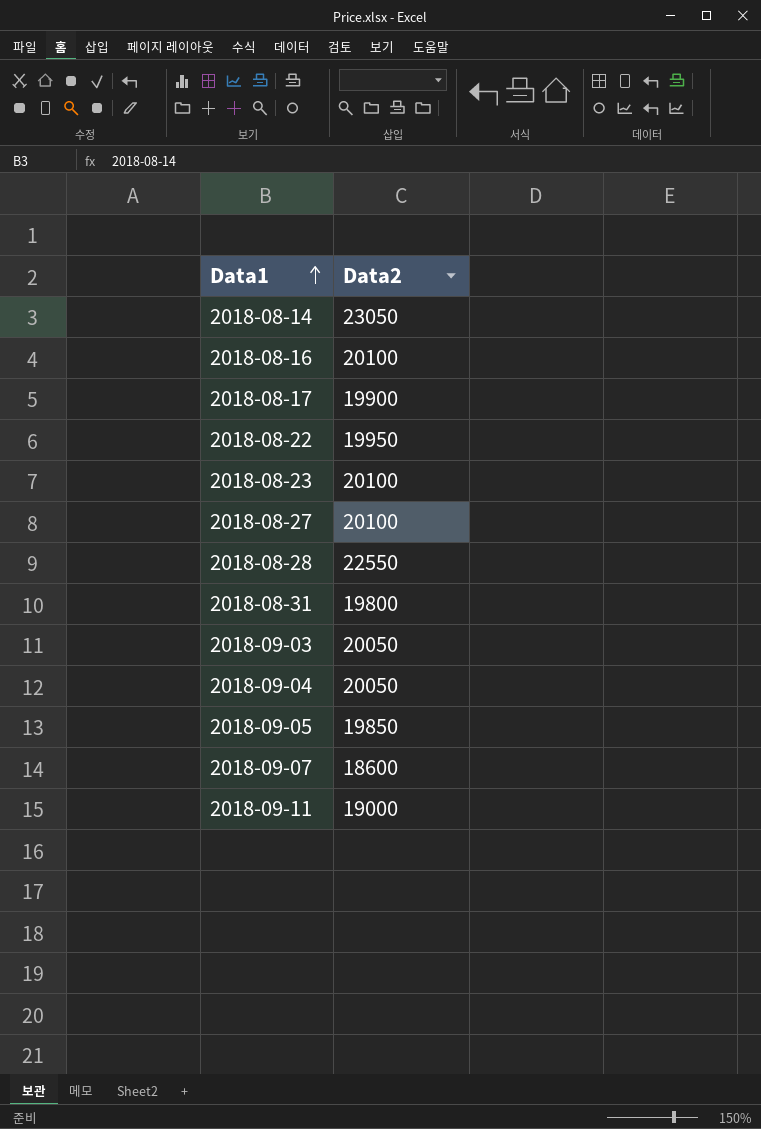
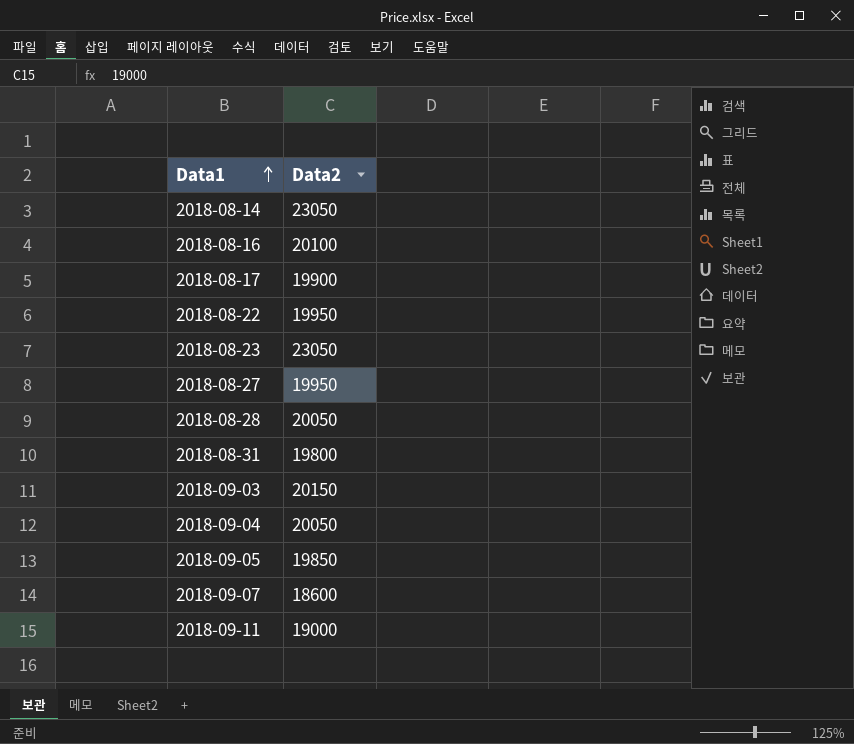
2018-08-23 | Data2: 20100 -> 23050
2018-08-27 | Data2: 20100 -> 19950
2018-08-28 | Data2: 22550 -> 20050
2018-09-03 | Data2: 20050 -> 20150

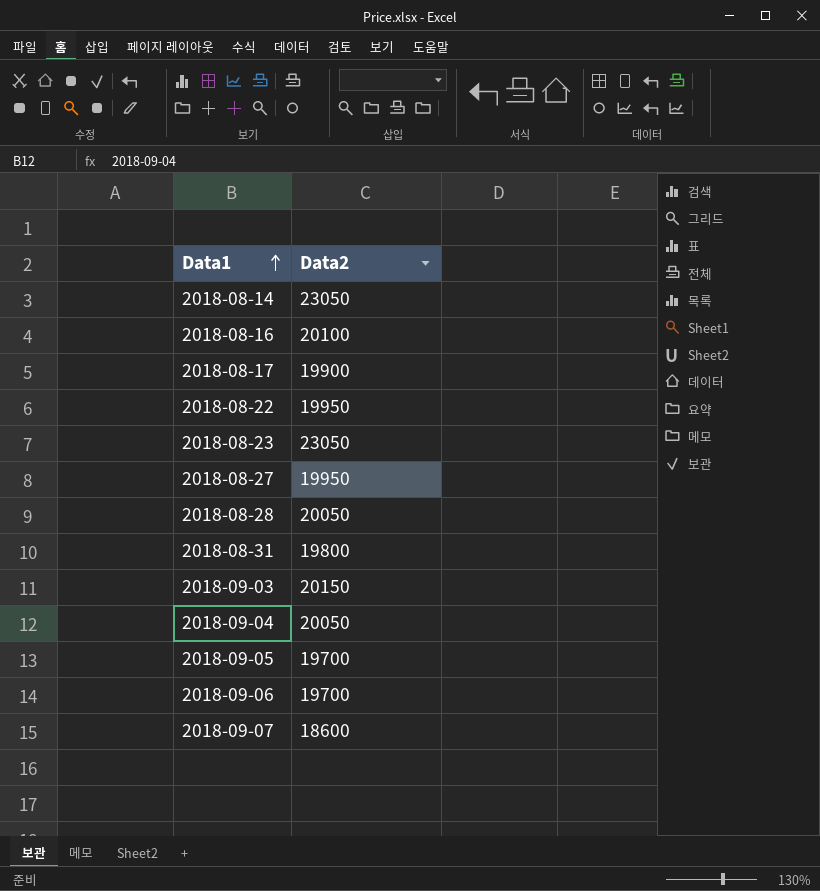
row 2018-09-11: 19000 -> none
2018-09-05 | Data2: 19850 -> 19700
row 2018-09-06: none -> 19700

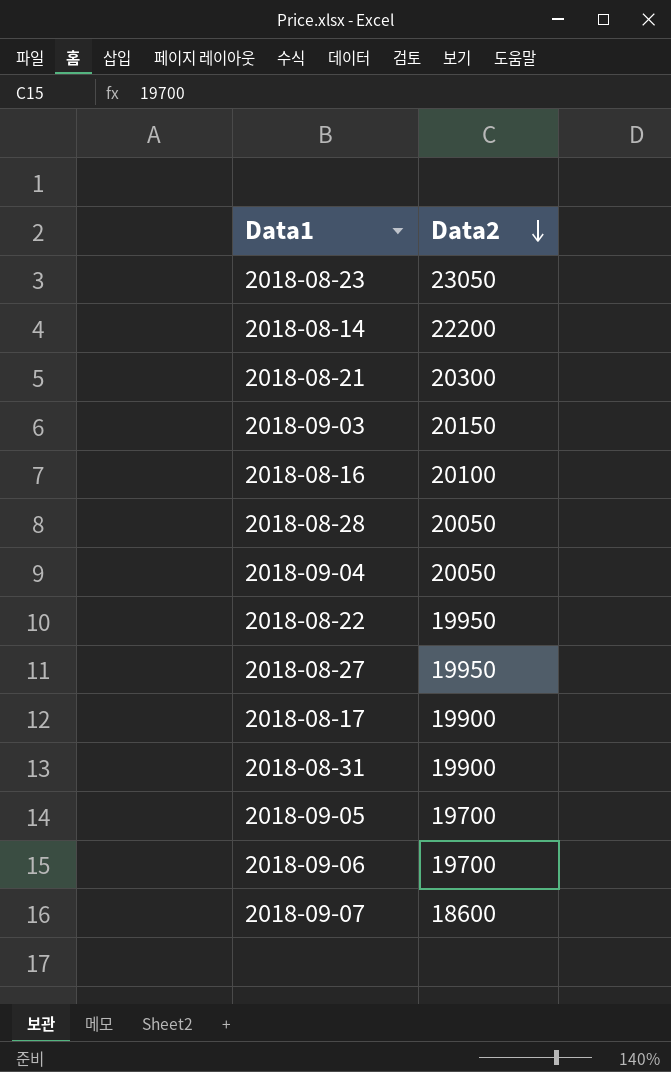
row order: Data1 ascending -> Data2 descending
2018-08-14 | Data2: 23050 -> 22200
row 2018-08-21: none -> 20300
2018-08-31 | Data2: 19800 -> 19900

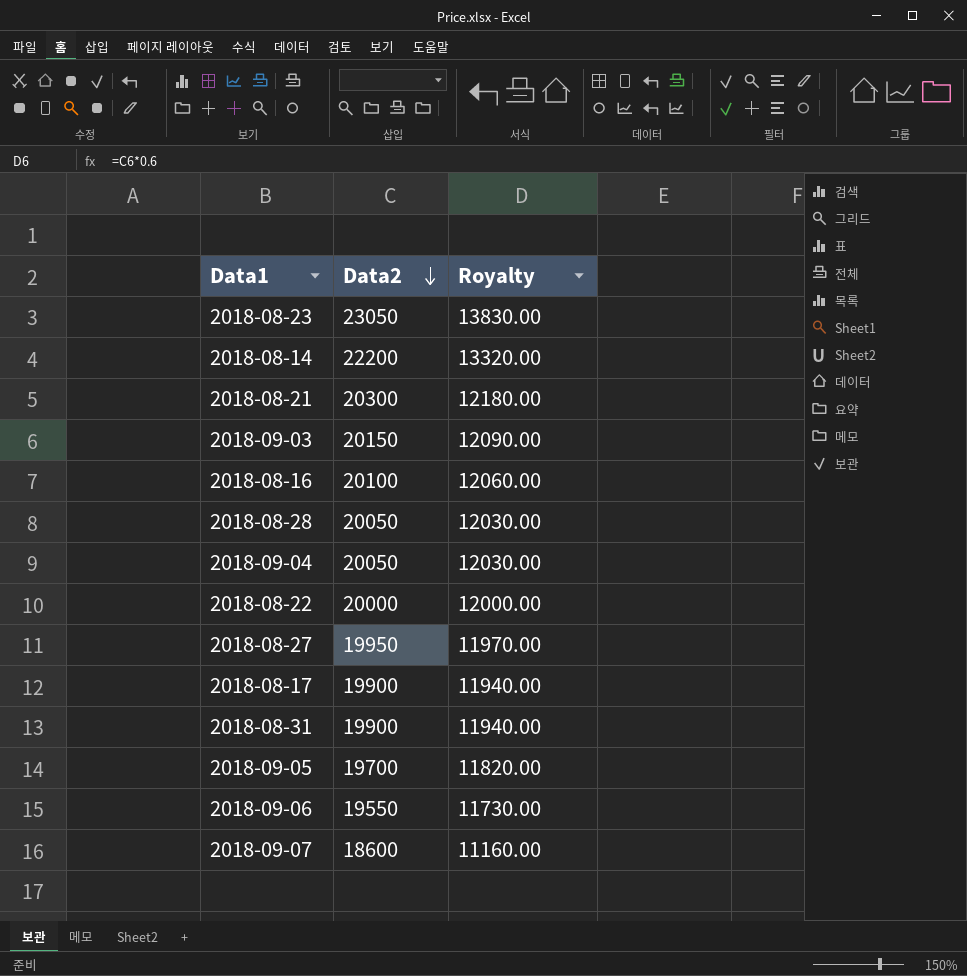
column Royalty | formula: none -> [Data2] * 0.6
2018-08-22 | Data2: 19950 -> 20000
2018-09-06 | Data2: 19700 -> 19550

